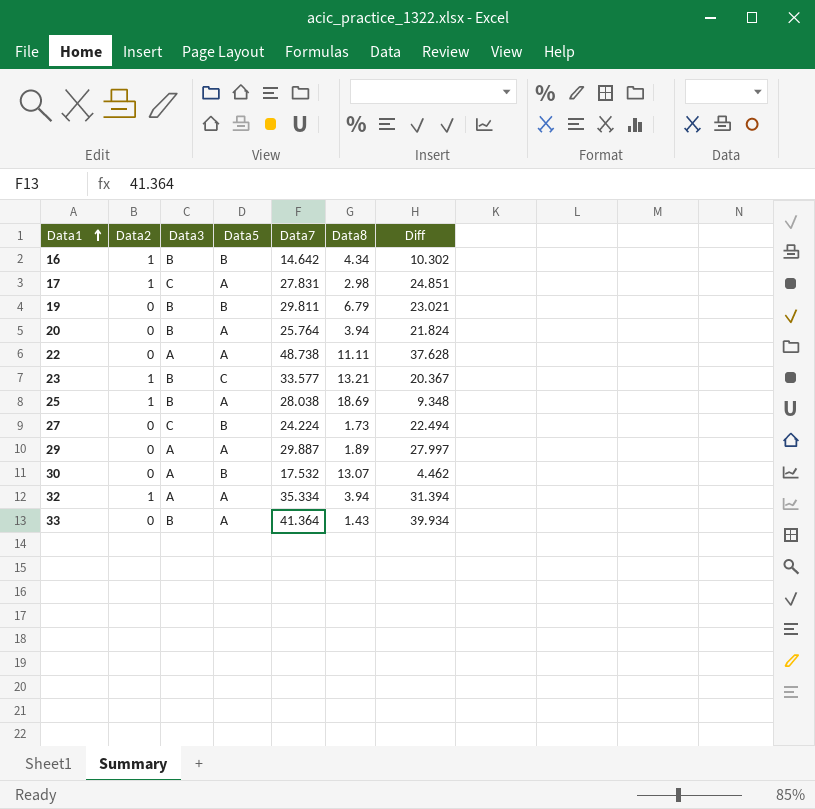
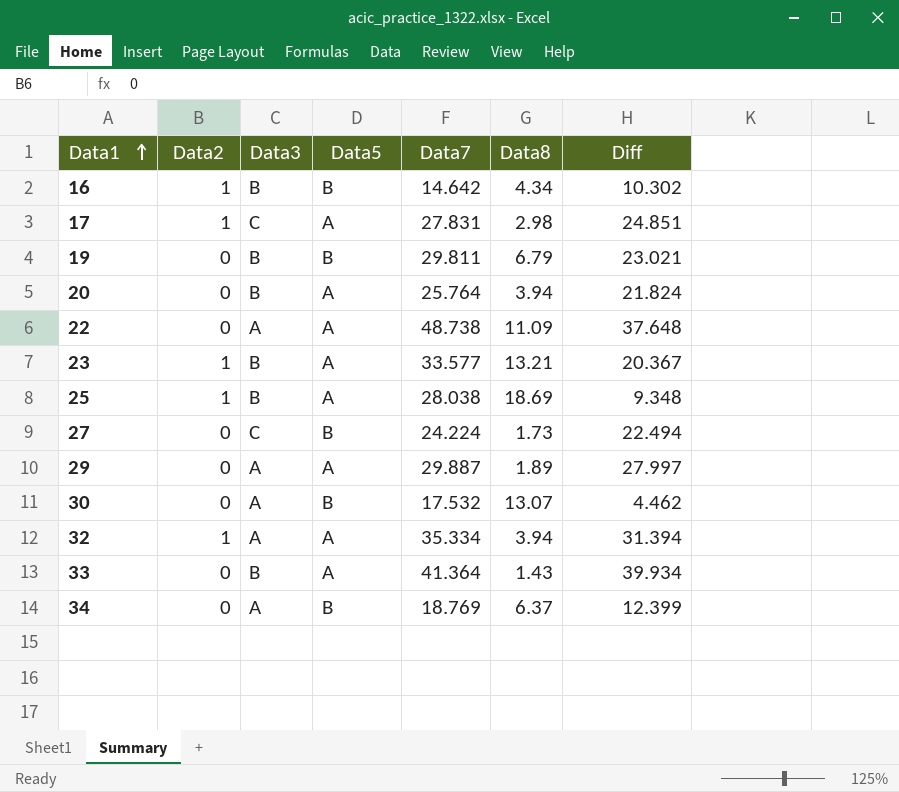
22 | Data8: 11.11 -> 11.09
22 | Diff: 37.628 -> 37.648
23 | Data5: C -> A
row 34: none -> 0 | A | B | 18.769 | 6.37 | 12.399

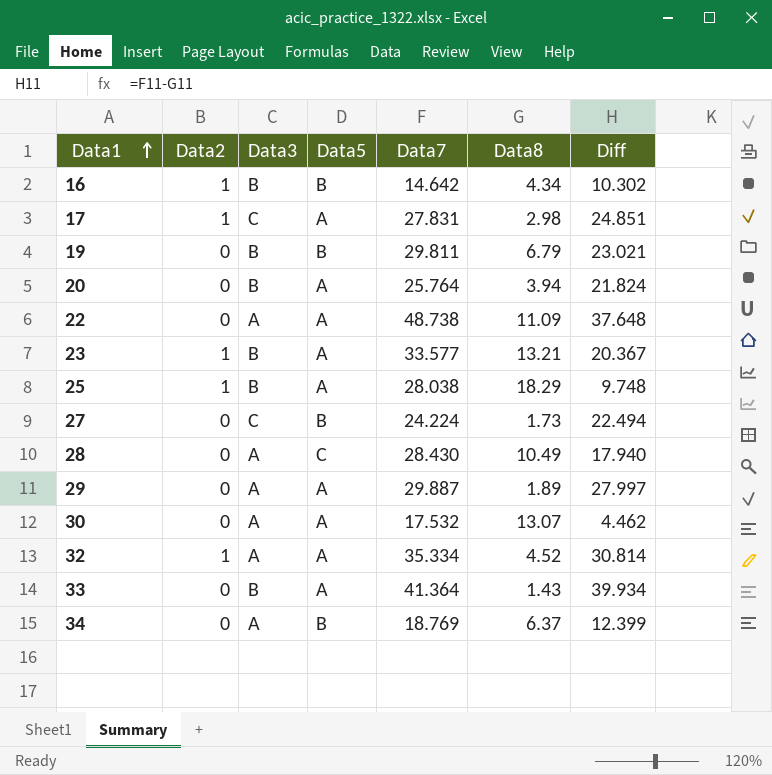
25 | Data8: 18.69 -> 18.29
25 | Diff: 9.348 -> 9.748
row 28: none -> 0 | A | C | 28.430 | 10.49 | 17.940
30 | Data5: B -> A
32 | Data8: 3.94 -> 4.52
32 | Diff: 31.394 -> 30.814

